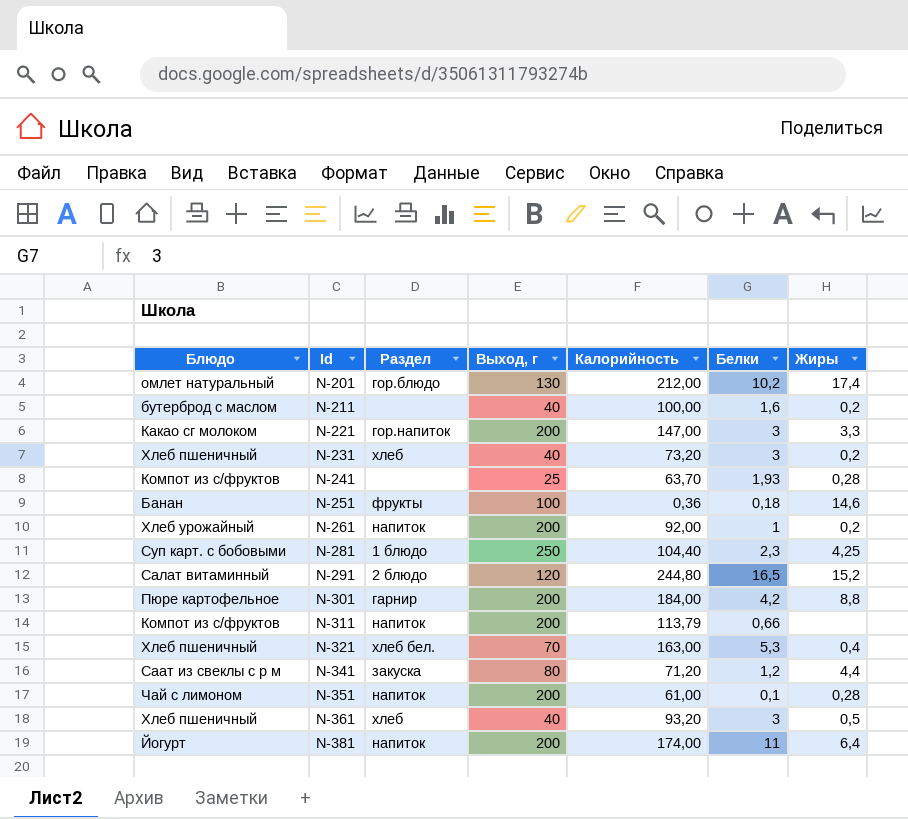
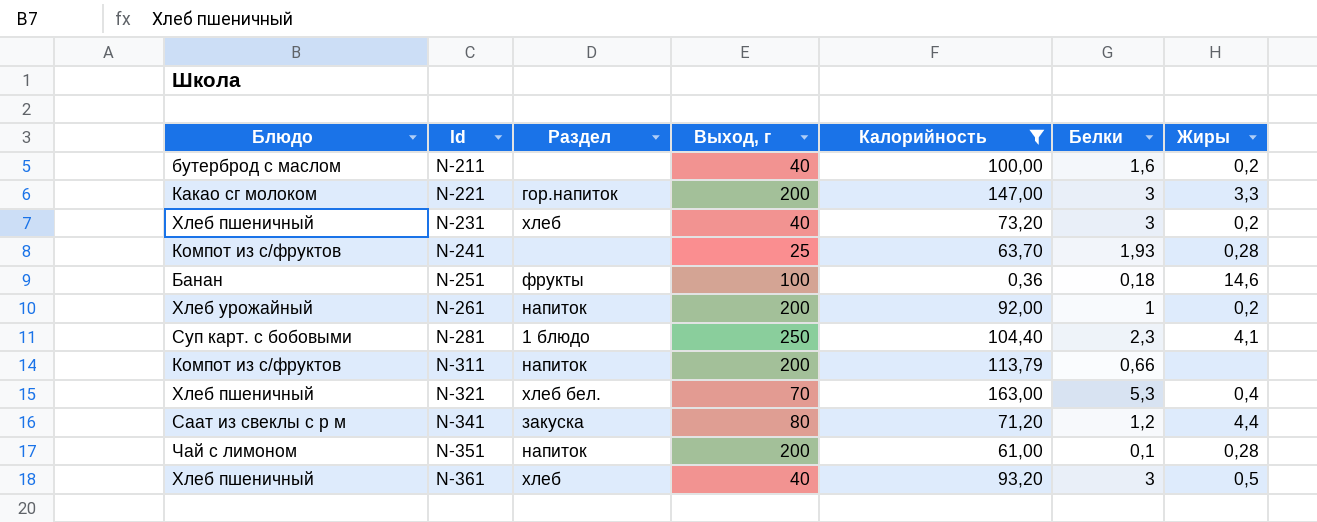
filter: none -> Калорийность <= 163,00
N-281 | Жиры: 4,25 -> 4,1

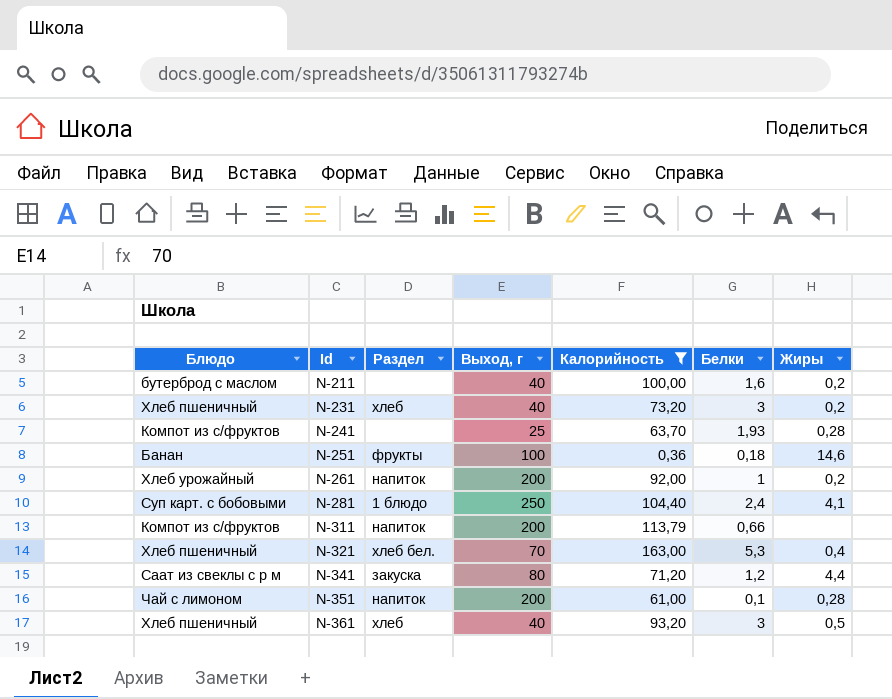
row N-221: Какао сг молоком | гор.напиток | 200 | 147,00 | 3 | 3,3 -> none
N-281 | Белки: 2,3 -> 2,4

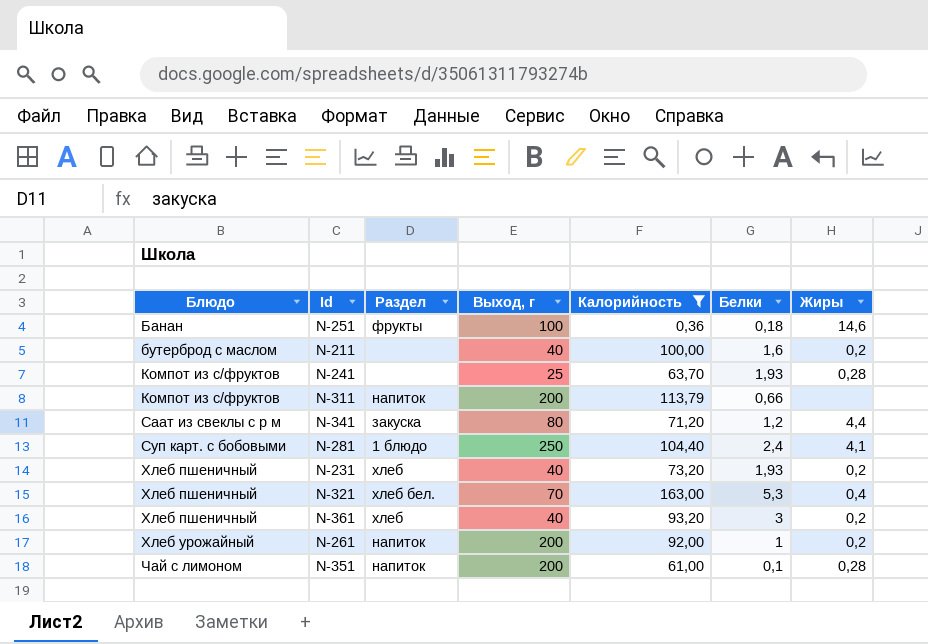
row order: Id ascending -> Блюдо ascending
N-231 | Белки: 3 -> 1,93
N-361 | Жиры: 0,5 -> 0,2

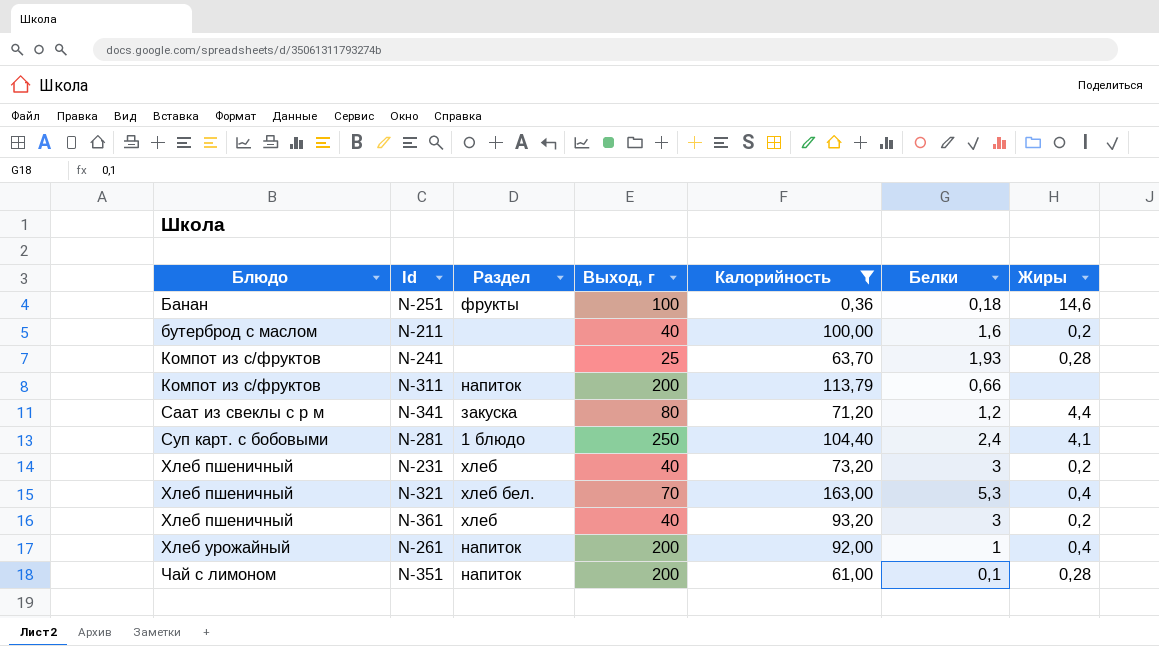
N-231 | Белки: 1,93 -> 3
N-261 | Жиры: 0,2 -> 0,4

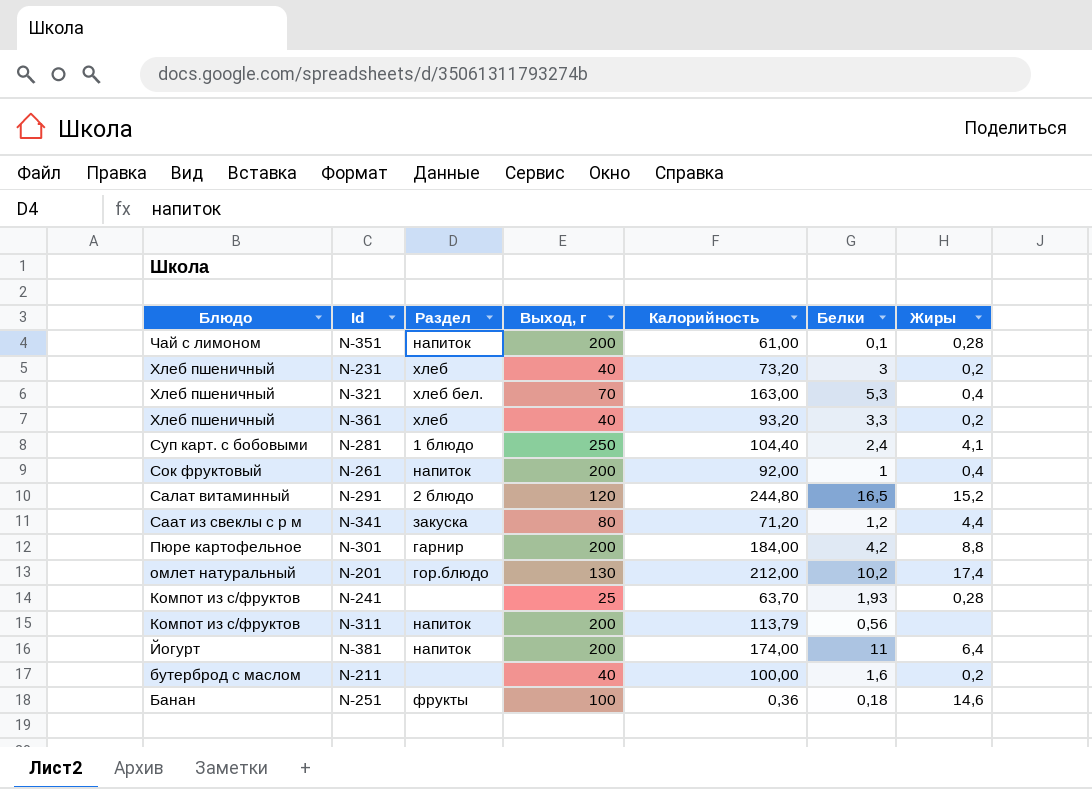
filter: Калорийность <= 163,00 -> none
row order: Блюдо ascending -> Блюдо descending
N-361 | Белки: 3 -> 3,3
N-261 | Блюдо: Хлеб урожайный -> Сок фруктовый
N-311 | Белки: 0,66 -> 0,56

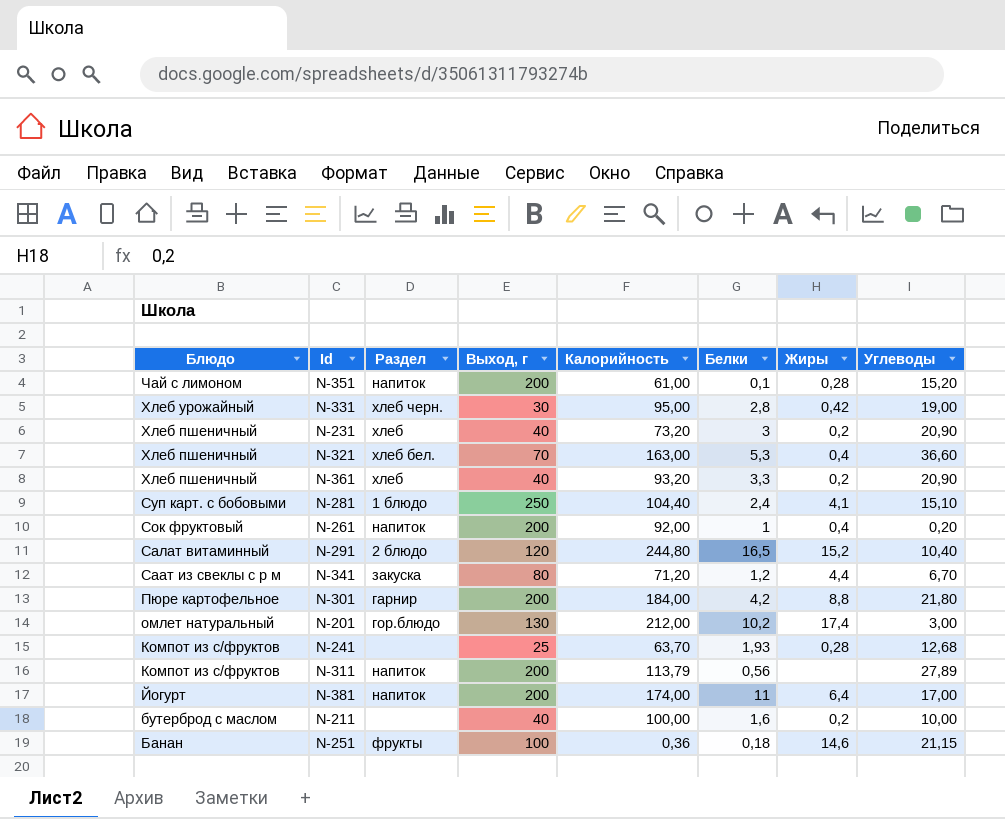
column Углеводы | position: none -> 8
row N-331: none -> Хлеб урожайный | хлеб черн. | 30 | 95,00 | 2,8 | 0,42 | 19,00

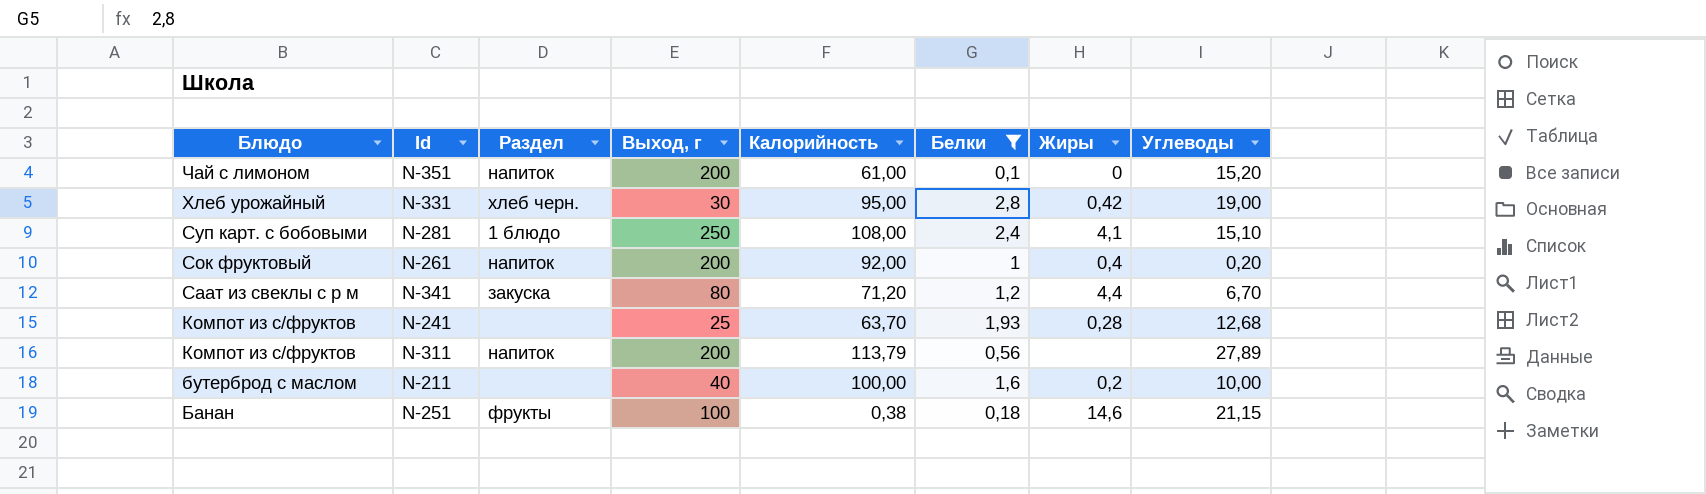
filter: none -> Белки <= 2,8
N-351 | Жиры: 0,28 -> 0
N-281 | Калорийность: 104,40 -> 108,00
N-251 | Калорийность: 0,36 -> 0,38

